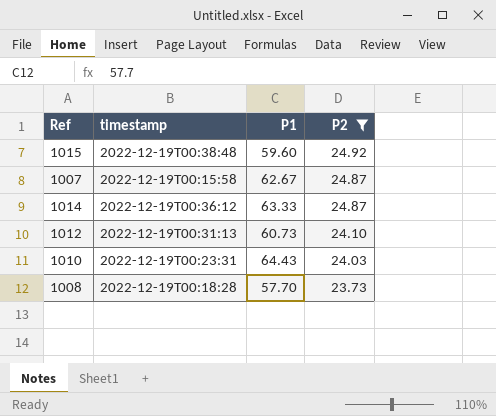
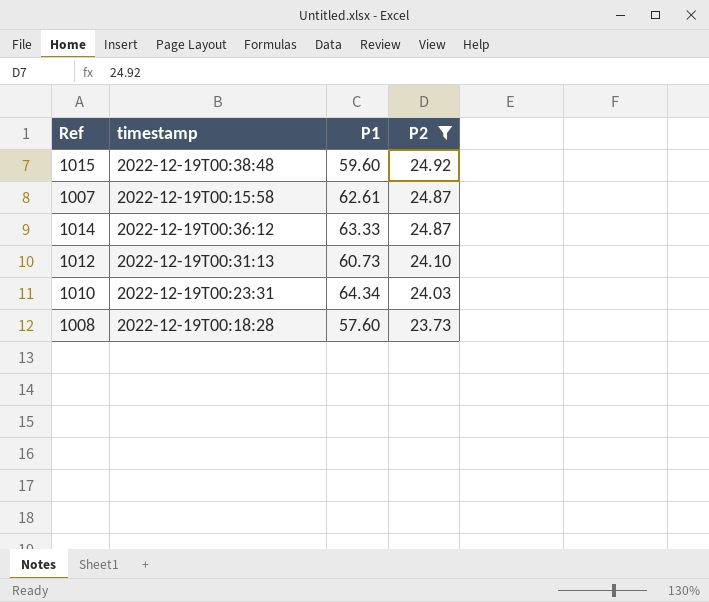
1007 | P1: 62.67 -> 62.61
1010 | P1: 64.43 -> 64.34
1008 | P1: 57.70 -> 57.60

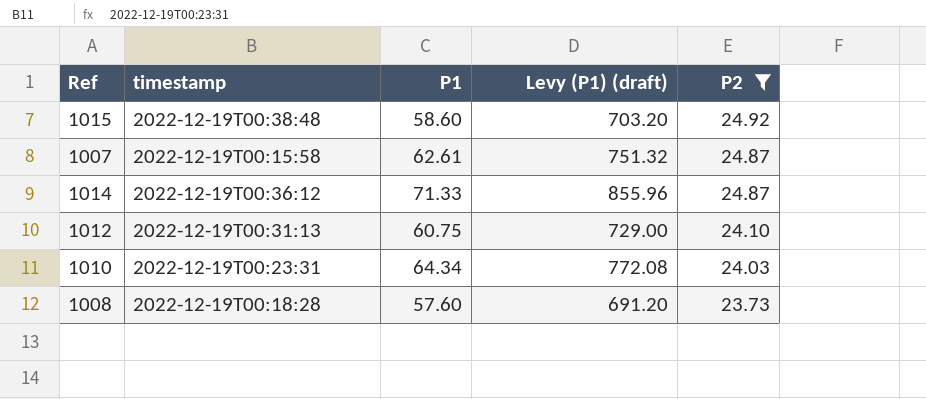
column Levy (P1) (draft) | formula: none -> [P1] * 12
1015 | P1: 59.60 -> 58.60
1014 | P1: 63.33 -> 71.33
1012 | P1: 60.73 -> 60.75

